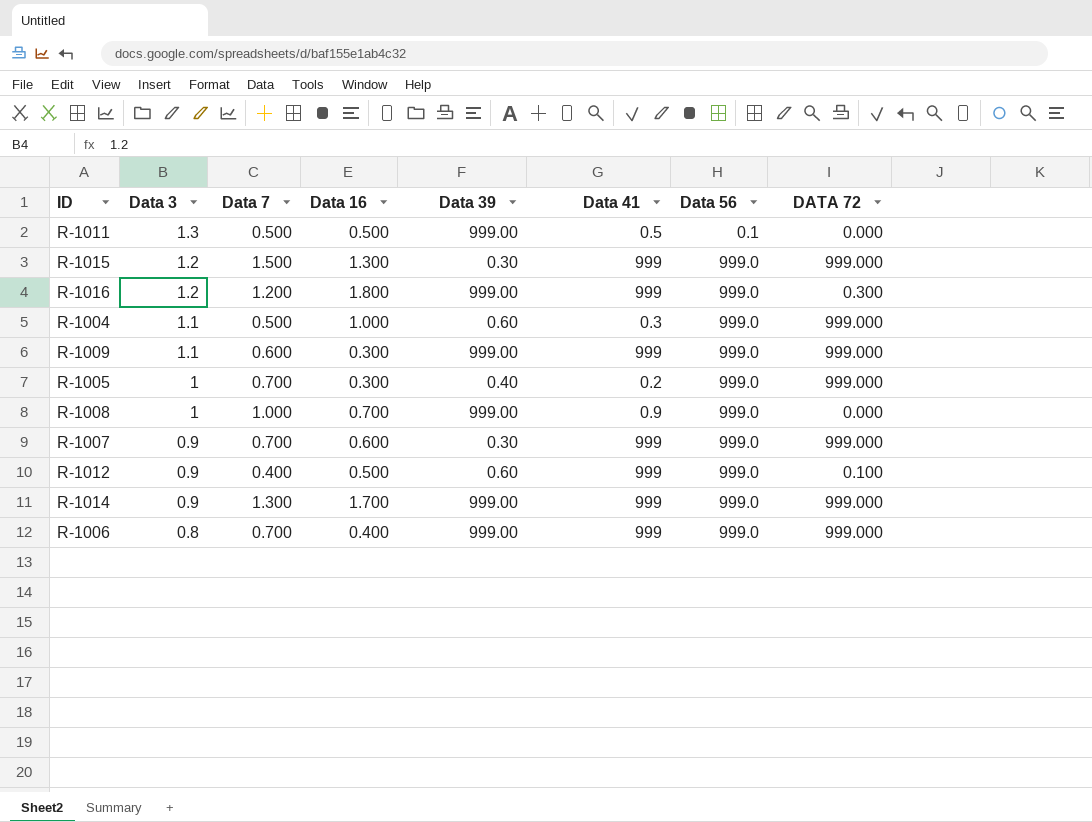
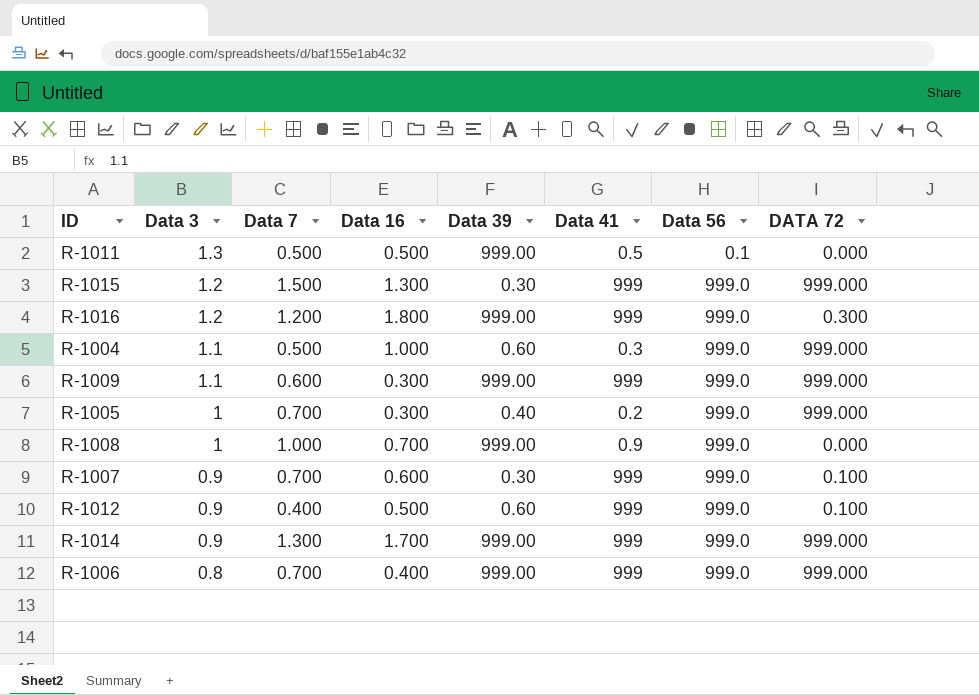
R-1007 | DATA 72: 999.000 -> 0.100

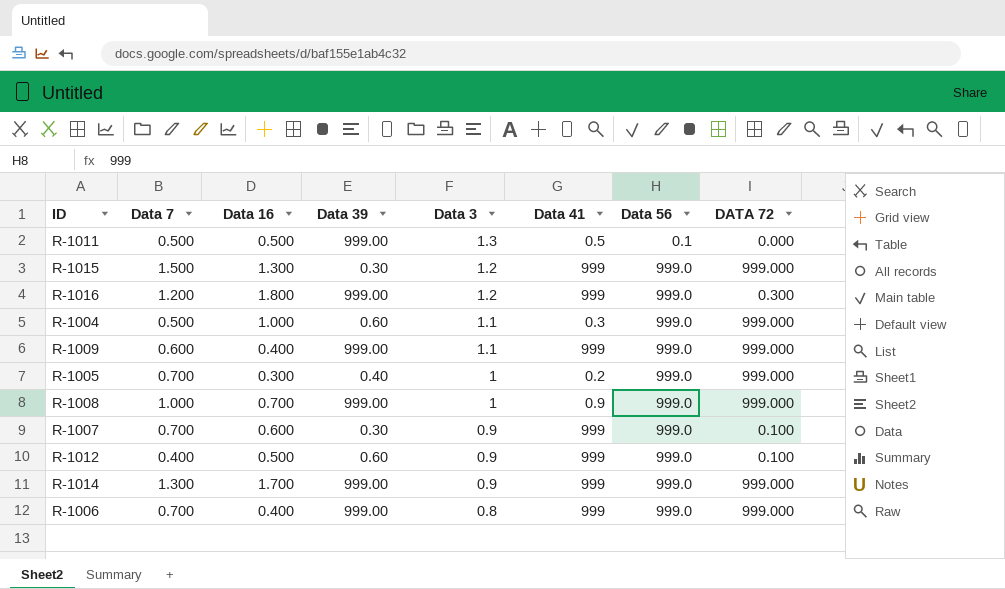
column Data 3 | position: 2 -> 5
R-1009 | Data 16: 0.300 -> 0.400
R-1008 | DATA 72: 0.000 -> 999.000

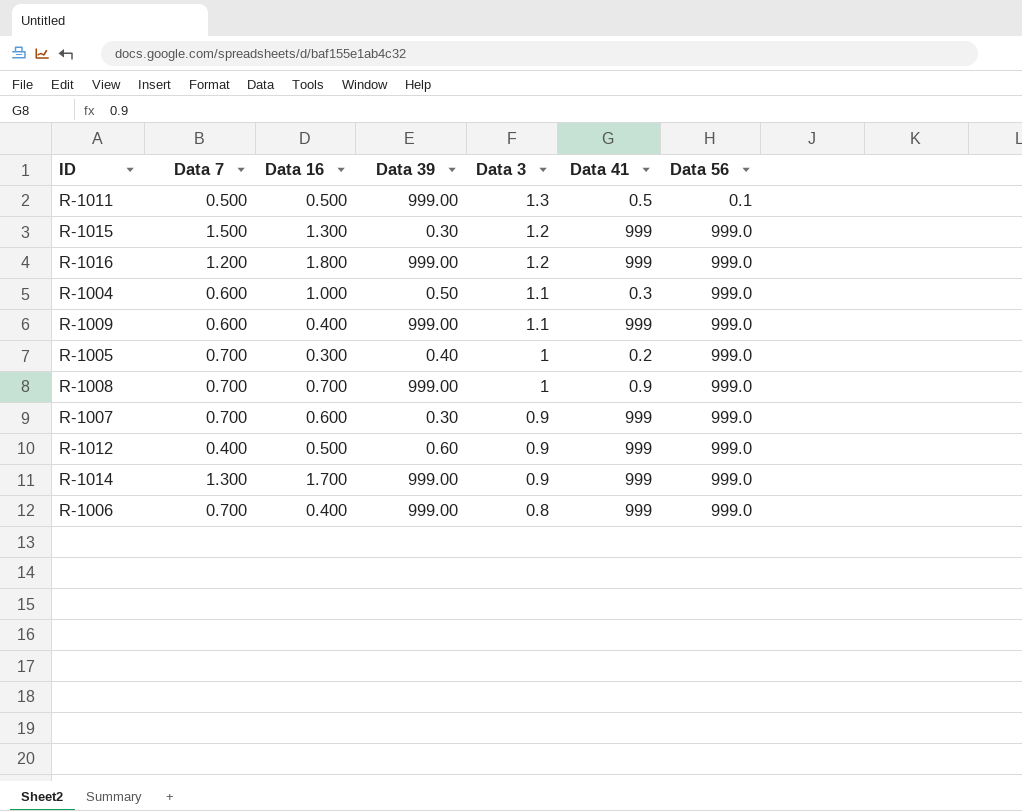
column DATA 72 | position: 8 -> none
R-1004 | Data 7: 0.500 -> 0.600
R-1004 | Data 39: 0.60 -> 0.50
R-1008 | Data 7: 1.000 -> 0.700

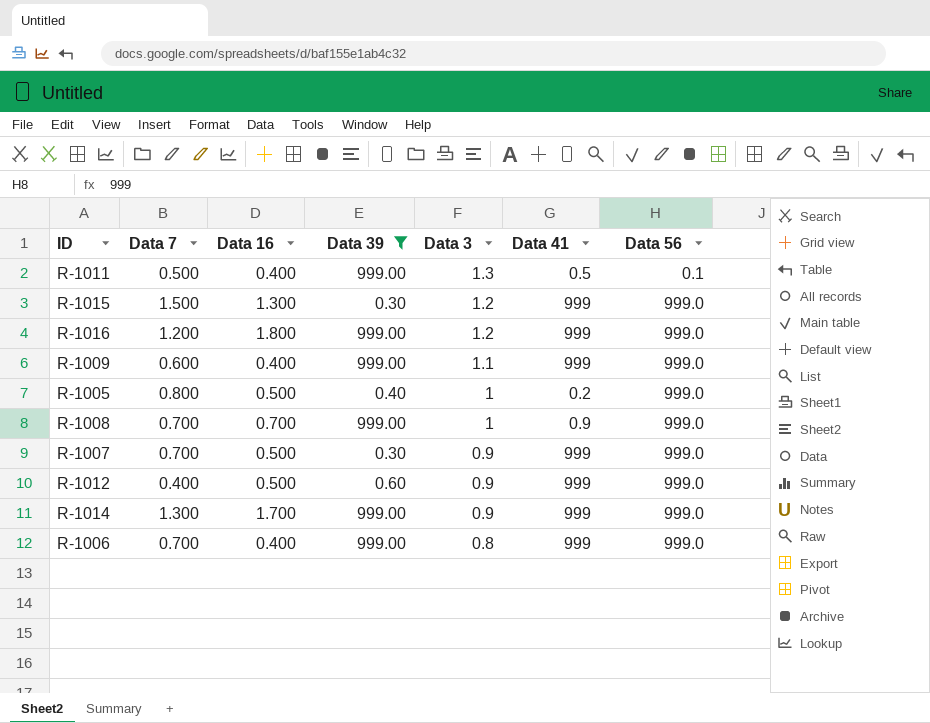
filter: none -> Data 39 != 0.50
R-1011 | Data 16: 0.500 -> 0.400
R-1005 | Data 7: 0.700 -> 0.800
R-1005 | Data 16: 0.300 -> 0.500
R-1007 | Data 16: 0.600 -> 0.500

